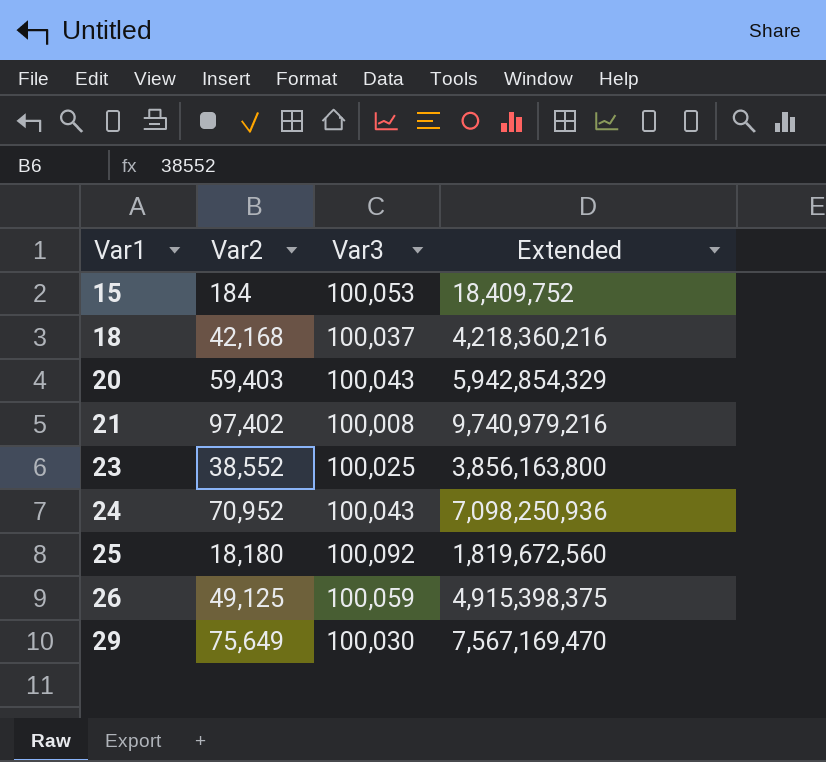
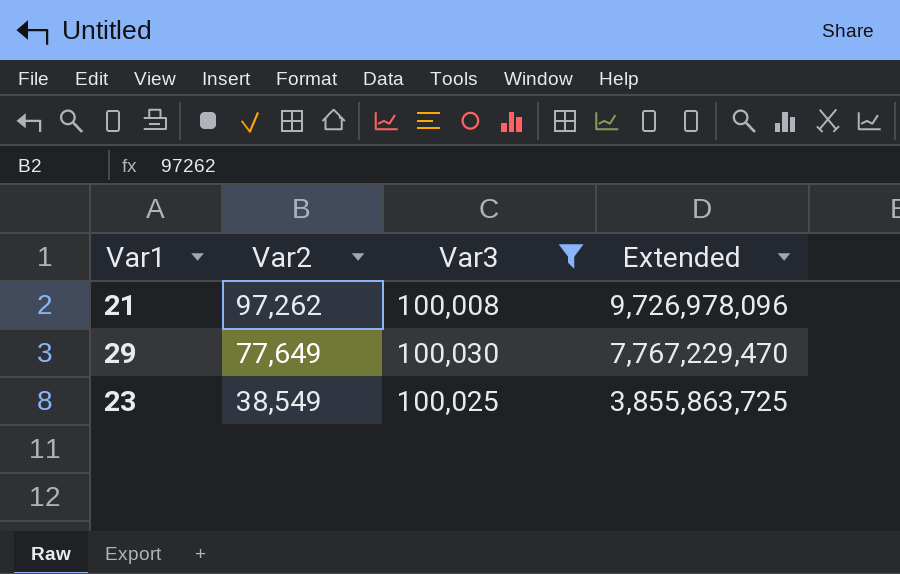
filter: none -> Var3 <= 100,030
row order: Var1 ascending -> Var2 descending
21 | Var2: 97,402 -> 97,262
21 | Extended: 9,740,979,216 -> 9,726,978,096
29 | Var2: 75,649 -> 77,649
29 | Extended: 7,567,169,470 -> 7,767,229,470
23 | Var2: 38,552 -> 38,549
23 | Extended: 3,856,163,800 -> 3,855,863,725

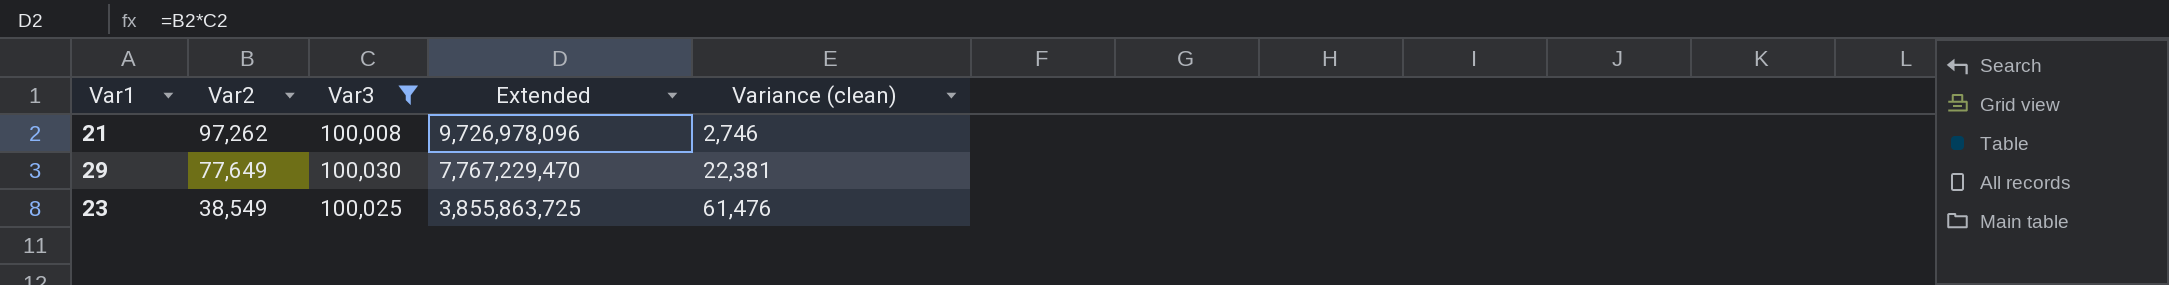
column Variance (clean) | formula: none -> [Var3] - [Var2]

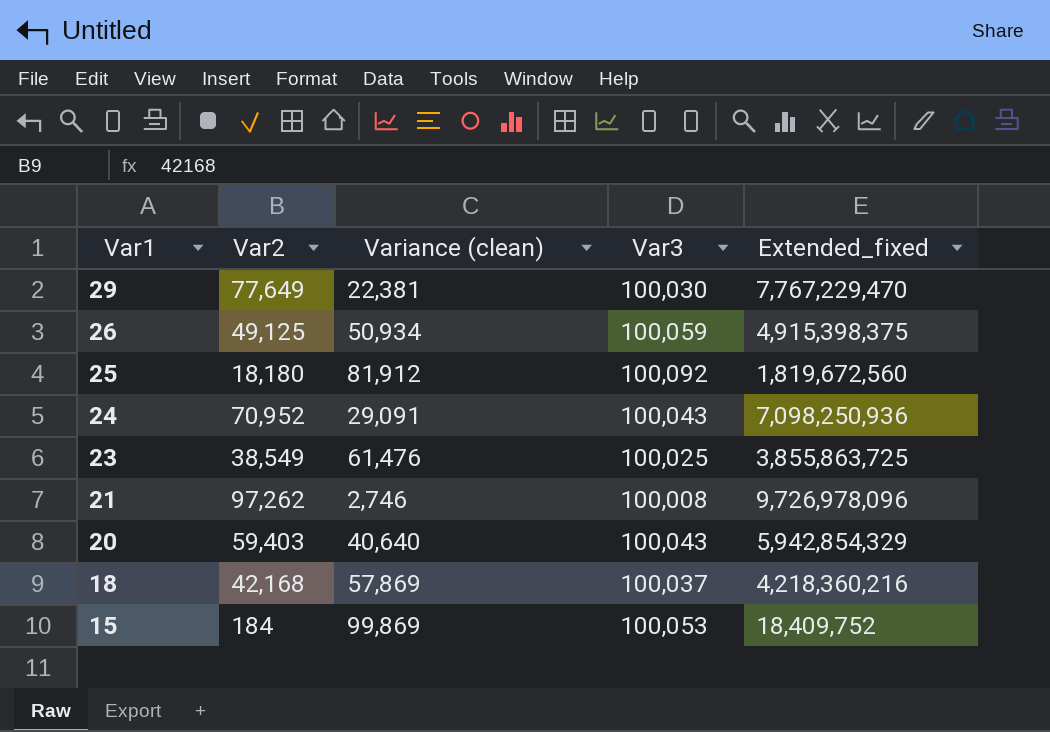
filter: Var3 <= 100,030 -> none
row order: Var2 descending -> Var1 descending
column Variance (clean) | position: 5 -> 3
column name: Extended -> Extended_fixed

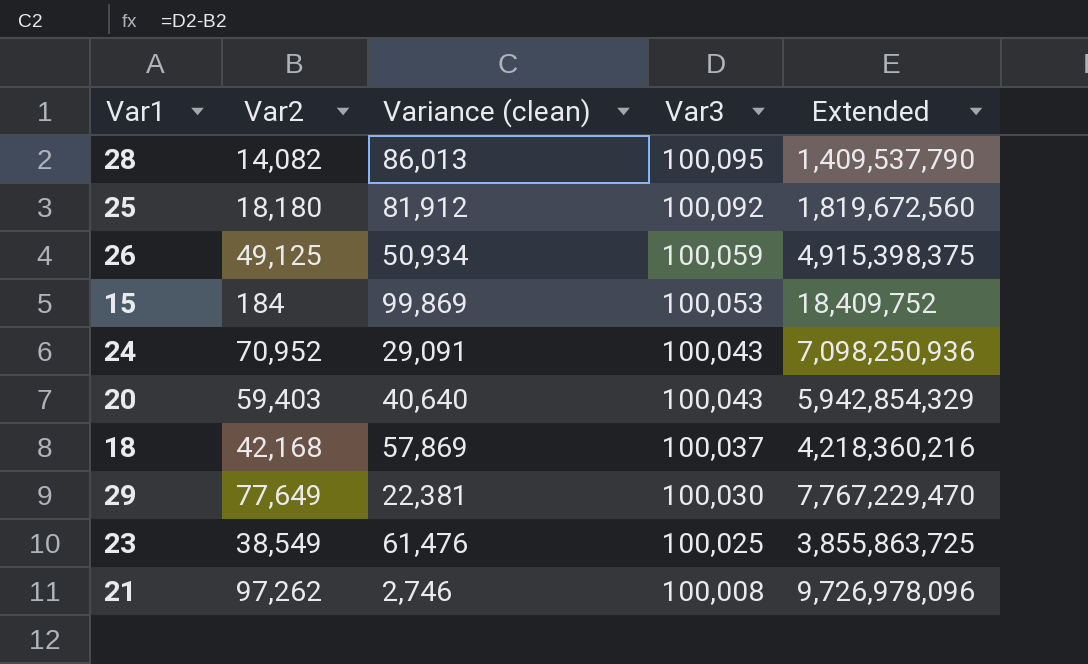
row order: Var1 descending -> Var3 descending
column name: Extended_fixed -> Extended
row 28: none -> 14,082 | 86,013 | 100,095 | 1,409,537,790

